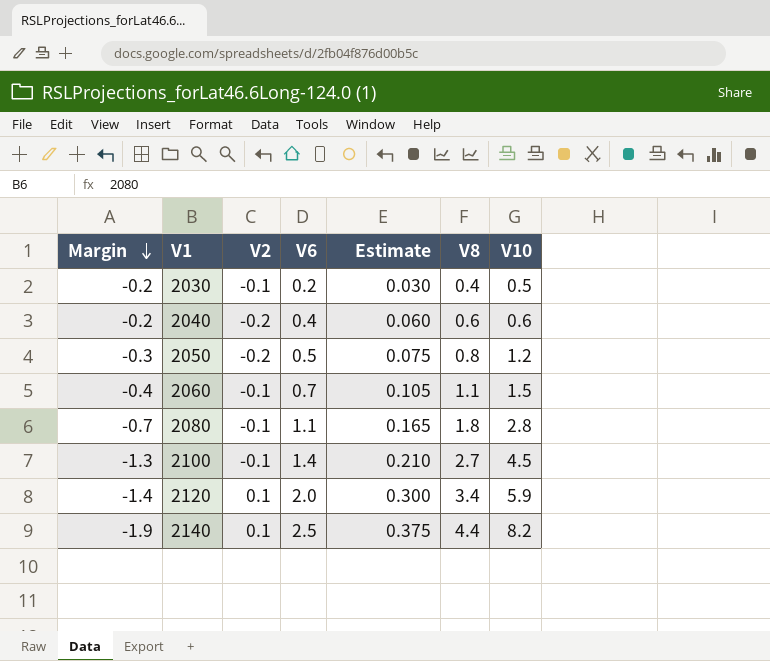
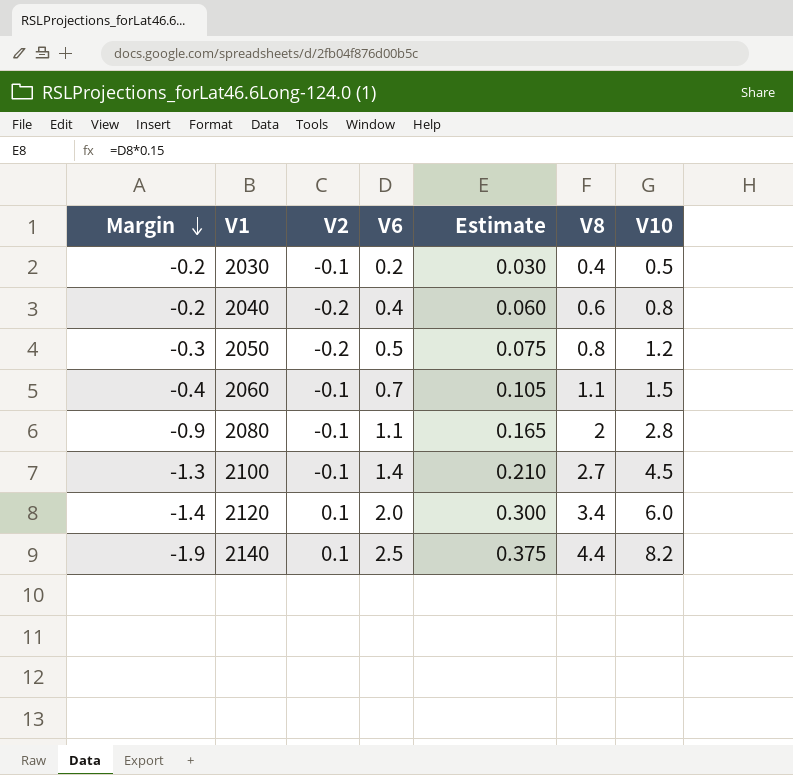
2040 | V10: 0.6 -> 0.8
2080 | Margin: -0.7 -> -0.9
2080 | V8: 1.8 -> 2
2120 | V10: 5.9 -> 6.0

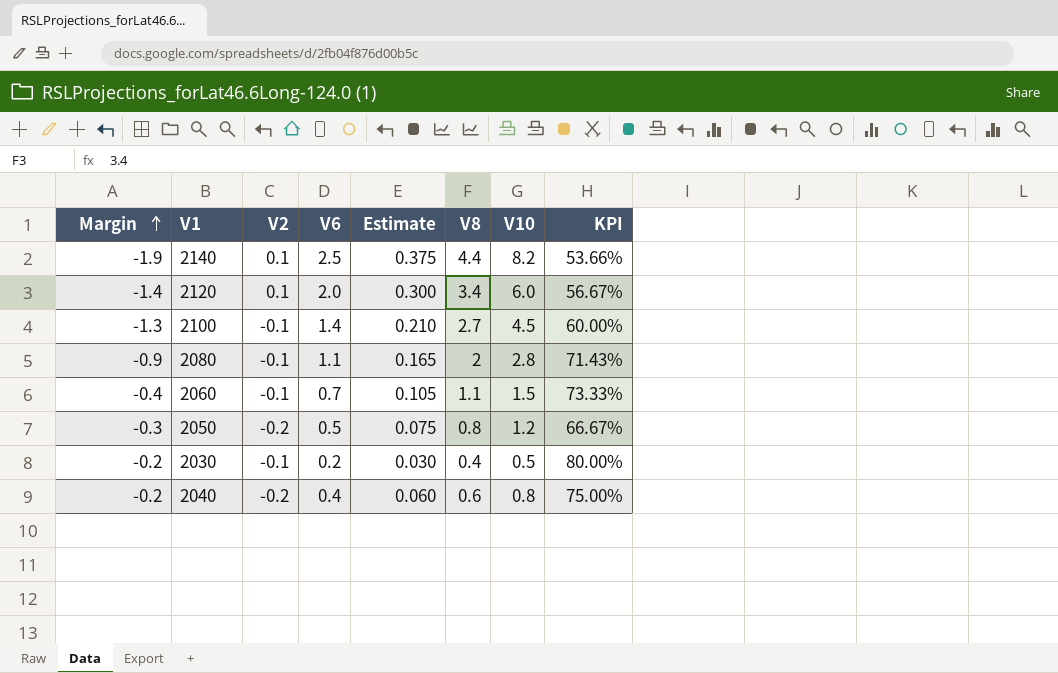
row order: Margin descending -> Margin ascending
column KPI | formula: none -> [V8] / [V10]

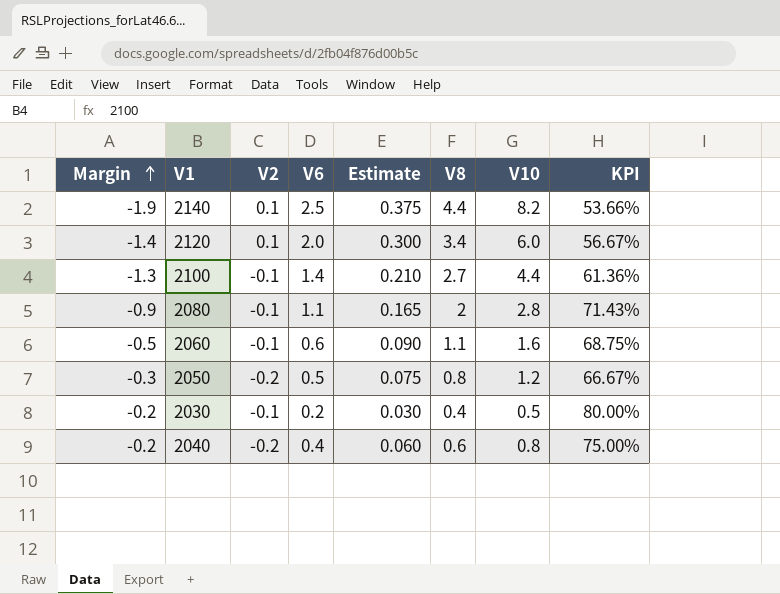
2100 | V10: 4.5 -> 4.4
2100 | KPI: 60.00% -> 61.36%
2060 | Margin: -0.4 -> -0.5
2060 | V6: 0.7 -> 0.6
2060 | Estimate: 0.105 -> 0.090
2060 | V10: 1.5 -> 1.6
2060 | KPI: 73.33% -> 68.75%

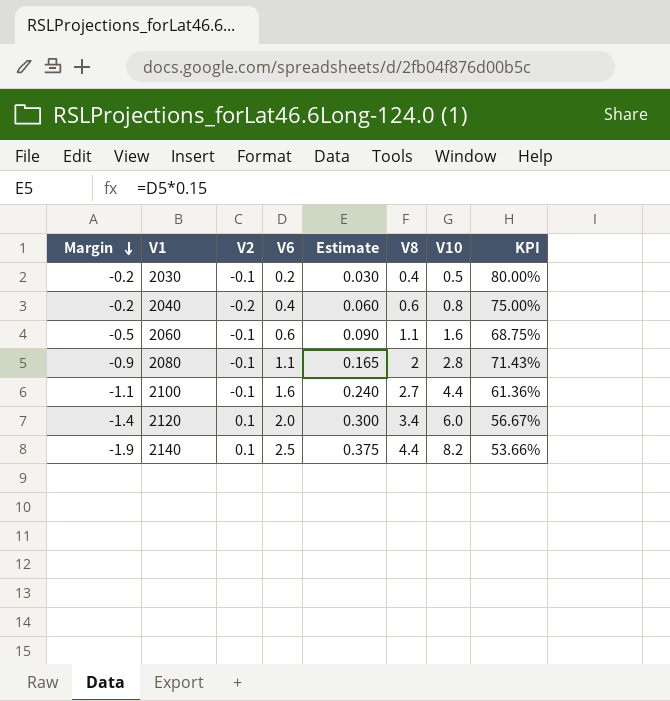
row order: Margin ascending -> Margin descending
row 2050: -0.3 | -0.2 | 0.5 | 0.075 | 0.8 | 1.2 | 66.67% -> none
2100 | Margin: -1.3 -> -1.1
2100 | V6: 1.4 -> 1.6
2100 | Estimate: 0.210 -> 0.240

